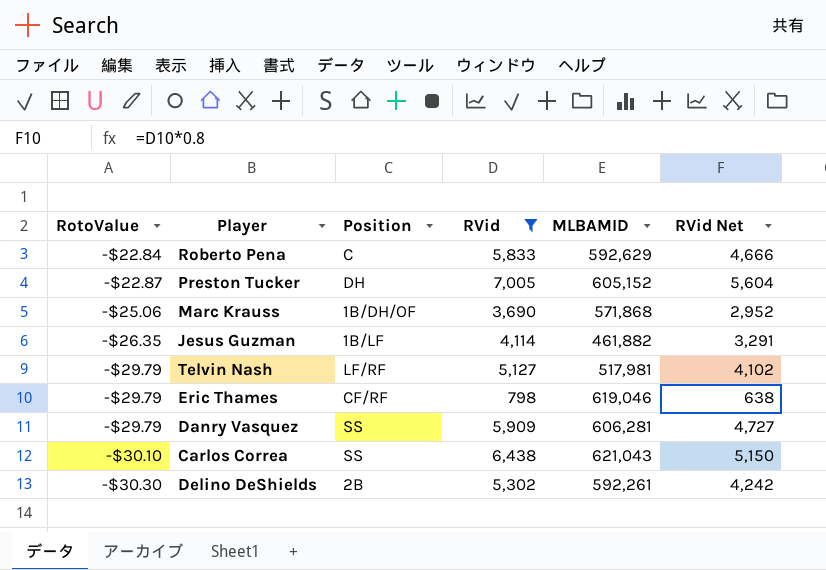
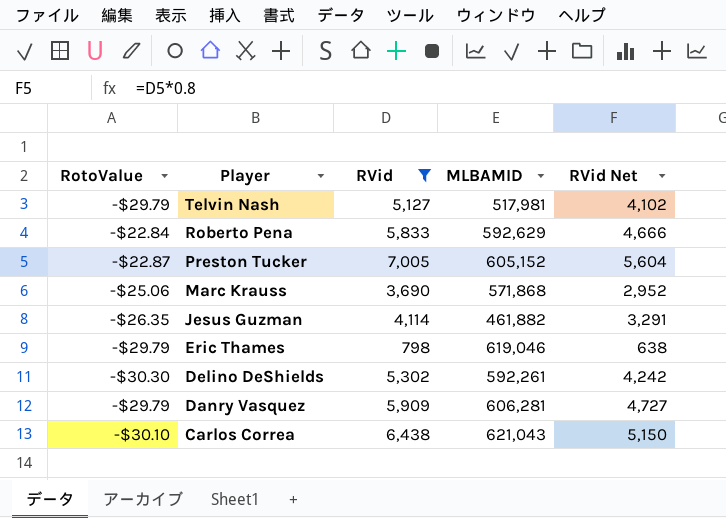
row order: RotoValue descending -> Player descending
column Position | position: 3 -> none

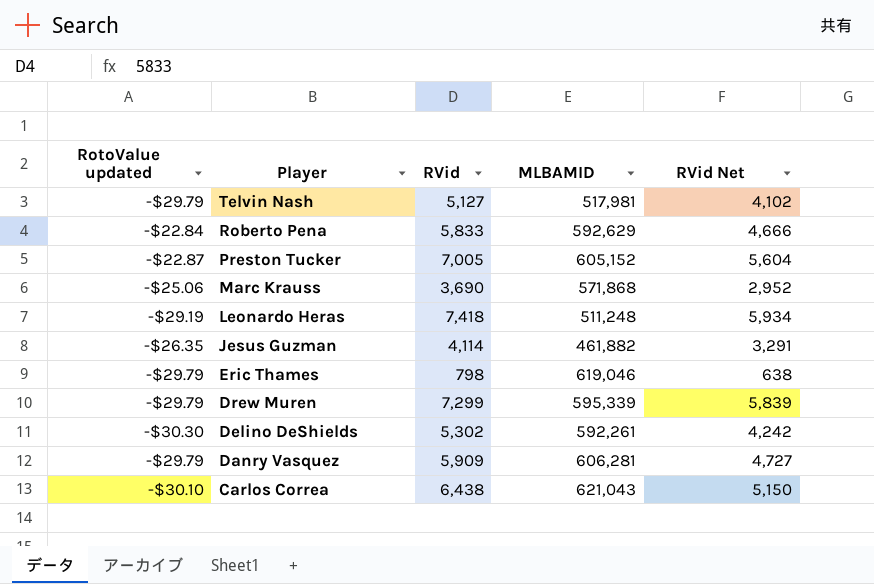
filter: RVid <= 7,005 -> none
column name: RotoValue -> RotoValue updated

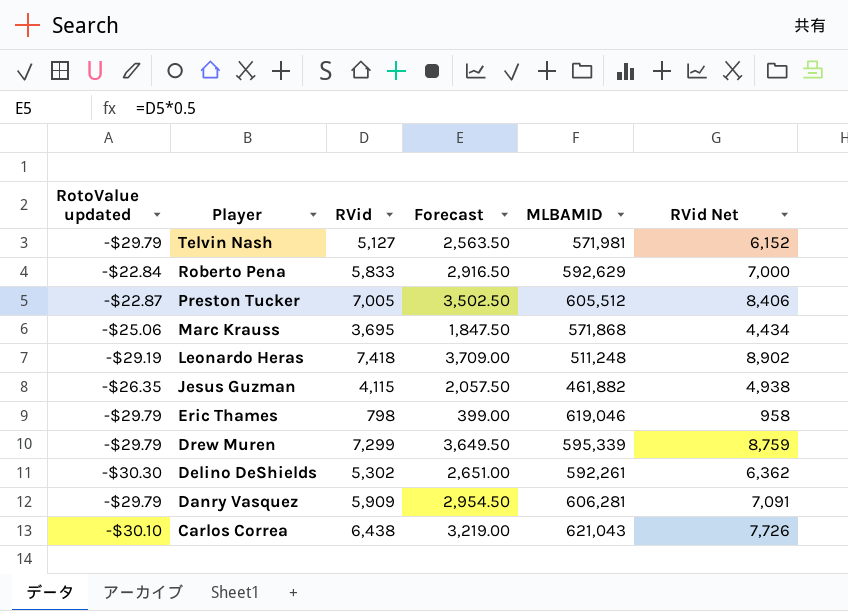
column Forecast | formula: none -> [RVid] * 0.5
column RVid Net | formula: [RVid] * 0.8 -> [RVid] * 1.2
Telvin Nash | MLBAMID: 517,981 -> 571,981
Preston Tucker | MLBAMID: 605,152 -> 605,512
Marc Krauss | RVid: 3,690 -> 3,695
Jesus Guzman | RVid: 4,114 -> 4,115

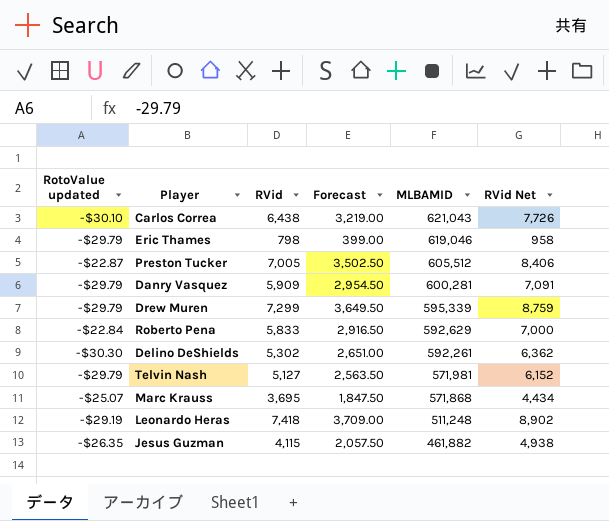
row order: Player descending -> MLBAMID descending
Danry Vasquez | MLBAMID: 606,281 -> 600,281
Marc Krauss | RotoValue updated: -$25.06 -> -$25.07

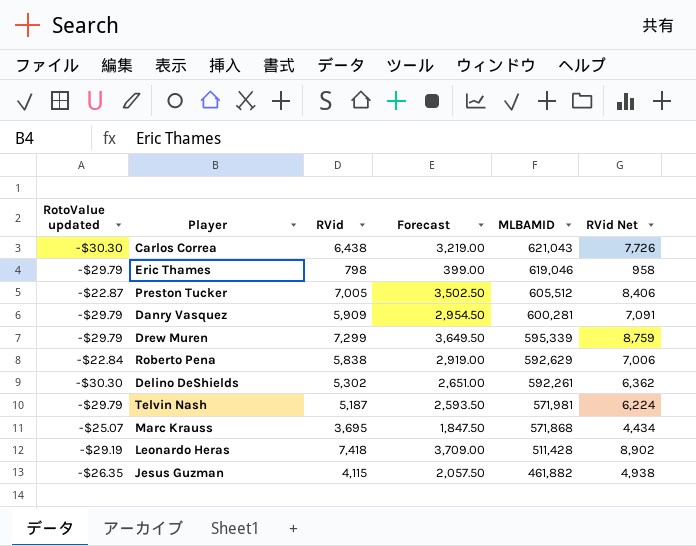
Carlos Correa | RotoValue updated: -$30.10 -> -$30.30
Roberto Pena | RVid: 5,833 -> 5,838
Roberto Pena | Forecast: 2,916.50 -> 2,919.00
Roberto Pena | RVid Net: 7,000 -> 7,006
Telvin Nash | RVid: 5,127 -> 5,187
Telvin Nash | Forecast: 2,563.50 -> 2,593.50
Telvin Nash | RVid Net: 6,152 -> 6,224
Leonardo Heras | MLBAMID: 511,248 -> 511,428

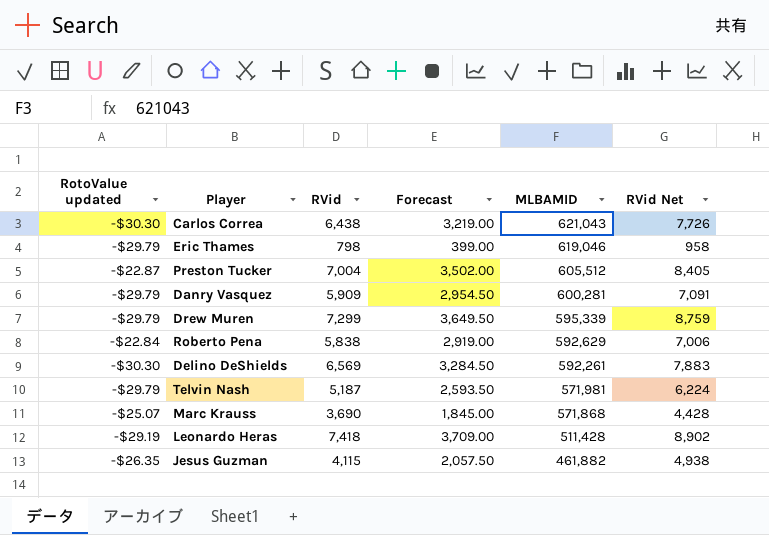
Preston Tucker | RVid: 7,005 -> 7,004
Preston Tucker | Forecast: 3,502.50 -> 3,502.00
Preston Tucker | RVid Net: 8,406 -> 8,405
Delino DeShields | RVid: 5,302 -> 6,569
Delino DeShields | Forecast: 2,651.00 -> 3,284.50
Delino DeShields | RVid Net: 6,362 -> 7,883
Marc Krauss | RVid: 3,695 -> 3,690
Marc Krauss | Forecast: 1,847.50 -> 1,845.00
Marc Krauss | RVid Net: 4,434 -> 4,428

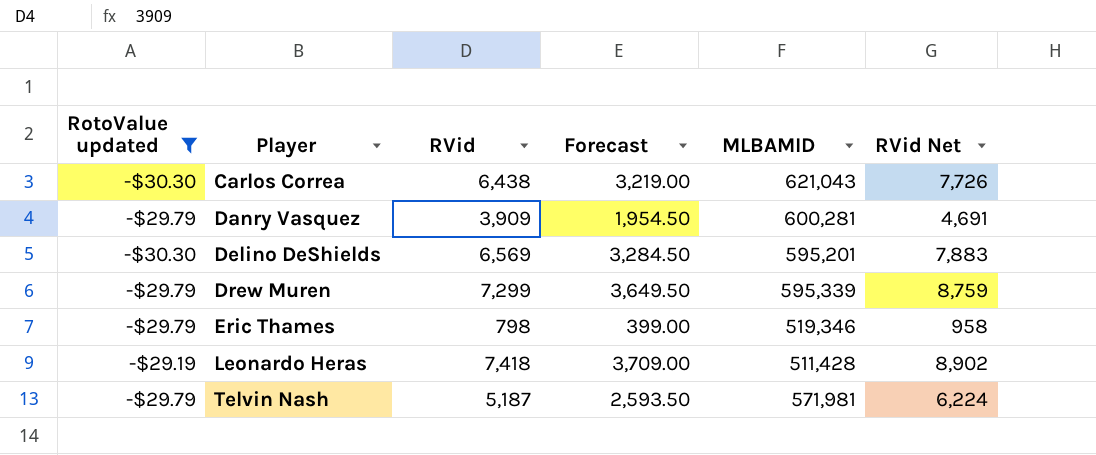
filter: none -> RotoValue updated <= -$29.19
row order: MLBAMID descending -> Player ascending
Danry Vasquez | RVid: 5,909 -> 3,909
Danry Vasquez | Forecast: 2,954.50 -> 1,954.50
Danry Vasquez | RVid Net: 7,091 -> 4,691
Delino DeShields | MLBAMID: 592,261 -> 595,201
Eric Thames | MLBAMID: 619,046 -> 519,346

